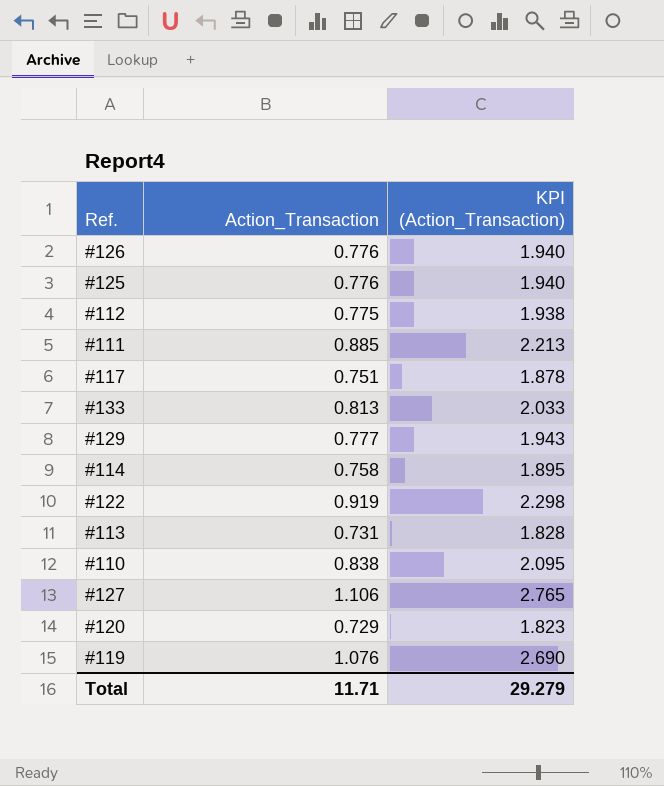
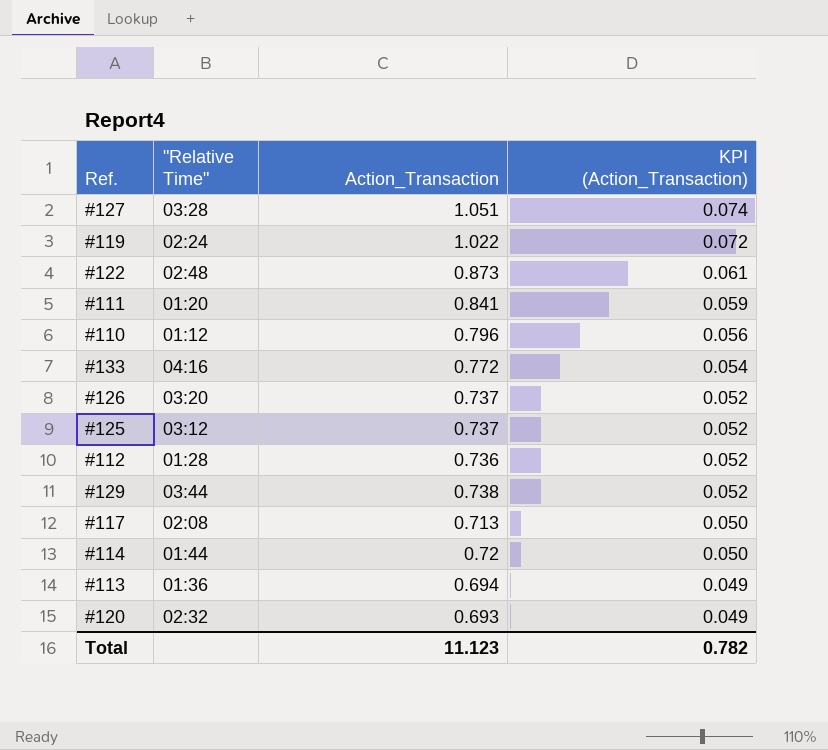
row order: none -> KPI (Action_Transaction) descending
column "Relative Time" | position: none -> 2
column KPI (Action_Transaction) | formula: [Action_Transaction] * 2.5 -> [Action_Transaction] * 0.07
#127 | Action_Transaction: 1.106 -> 1.051
#119 | Action_Transaction: 1.076 -> 1.022
#122 | Action_Transaction: 0.919 -> 0.873
#111 | Action_Transaction: 0.885 -> 0.841
#110 | Action_Transaction: 0.838 -> 0.796
#133 | Action_Transaction: 0.813 -> 0.772
#126 | Action_Transaction: 0.776 -> 0.737
#125 | Action_Transaction: 0.776 -> 0.737
#112 | Action_Transaction: 0.775 -> 0.736
#129 | Action_Transaction: 0.777 -> 0.738
#117 | Action_Transaction: 0.751 -> 0.713
#114 | Action_Transaction: 0.758 -> 0.72
#113 | Action_Transaction: 0.731 -> 0.694
#120 | Action_Transaction: 0.729 -> 0.693
Total | Action_Transaction: 11.71 -> 11.123
Total | KPI (Action_Transaction): 29.279 -> 0.782

